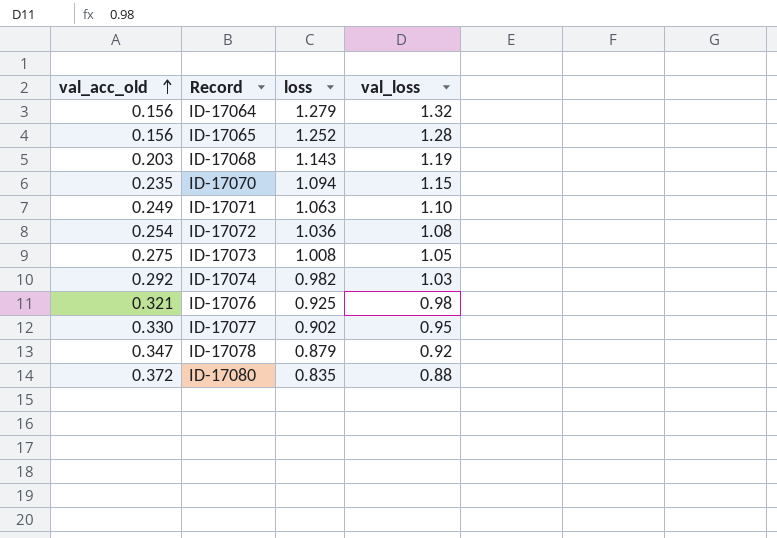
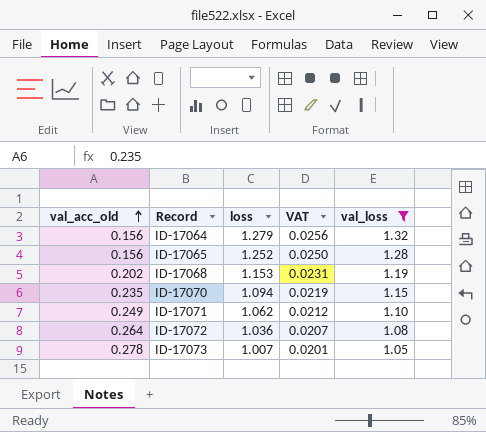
filter: none -> val_loss >= 1.05
column VAT | formula: none -> [loss] * 0.02
ID-17068 | val_acc_old: 0.203 -> 0.202
ID-17068 | loss: 1.143 -> 1.153
ID-17071 | loss: 1.063 -> 1.062
ID-17072 | val_acc_old: 0.254 -> 0.264
ID-17073 | val_acc_old: 0.275 -> 0.278
ID-17073 | loss: 1.008 -> 1.007

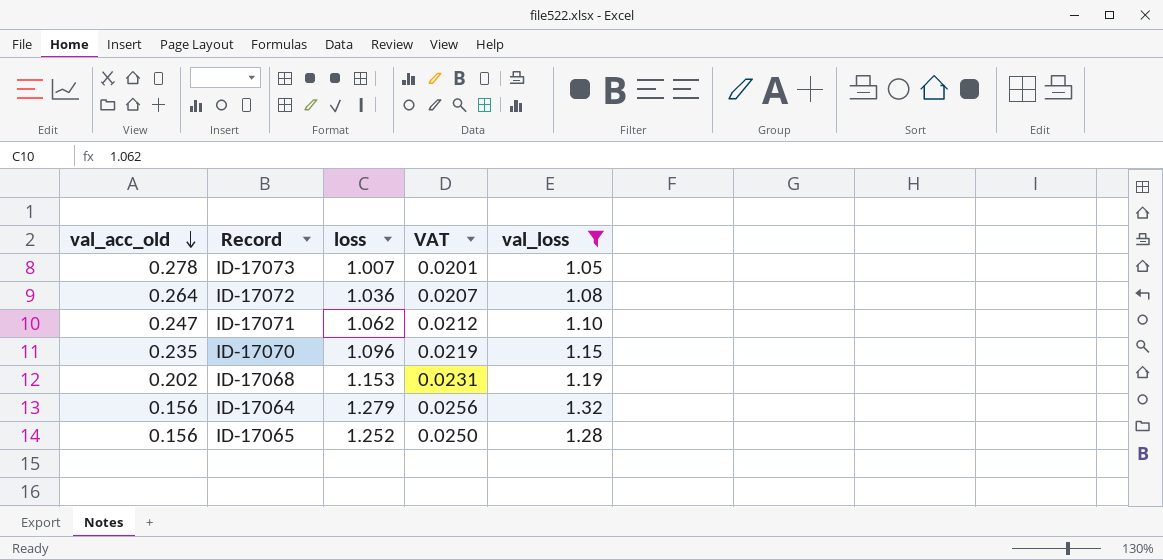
row order: val_acc_old ascending -> val_acc_old descending
ID-17071 | val_acc_old: 0.249 -> 0.247
ID-17070 | loss: 1.094 -> 1.096

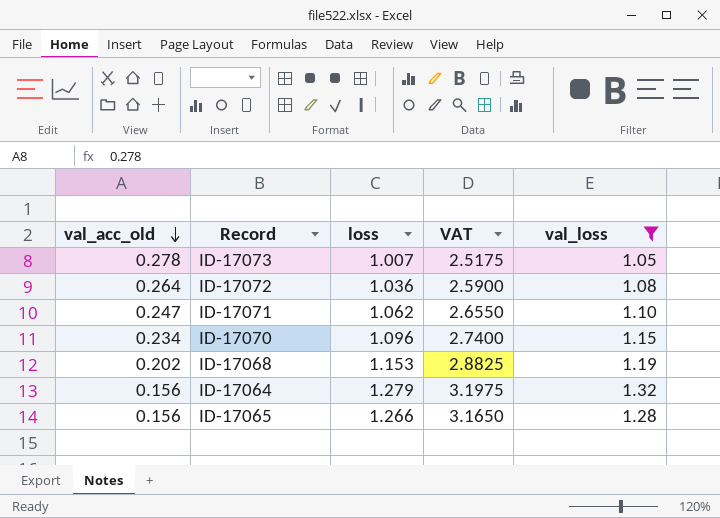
column VAT | formula: [loss] * 0.02 -> [loss] * 2.5
ID-17070 | val_acc_old: 0.235 -> 0.234
ID-17065 | loss: 1.252 -> 1.266

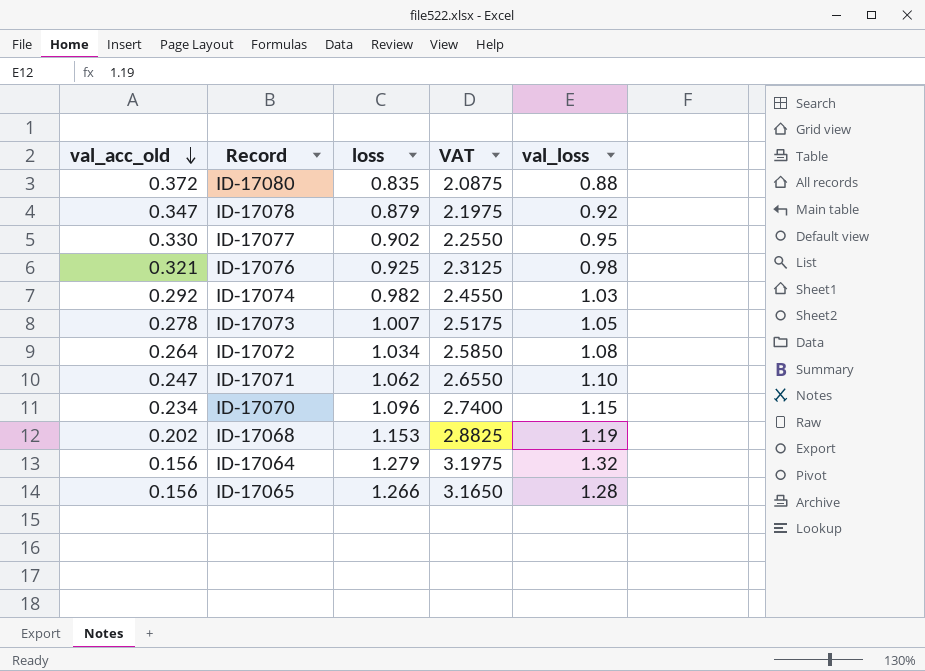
filter: val_loss >= 1.05 -> none
ID-17072 | loss: 1.036 -> 1.034
ID-17072 | VAT: 2.5900 -> 2.5850

